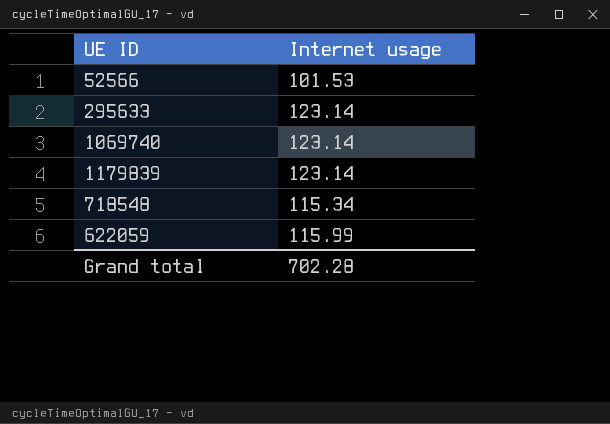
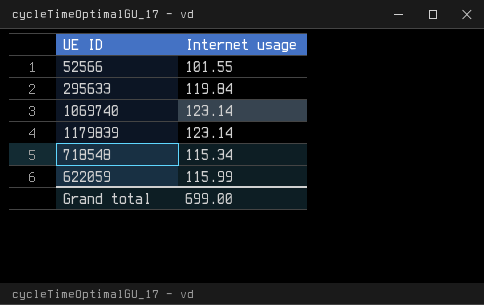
52566 | Internet usage: 101.53 -> 101.55
295633 | Internet usage: 123.14 -> 119.84
Grand total | Internet usage: 702.28 -> 699.00

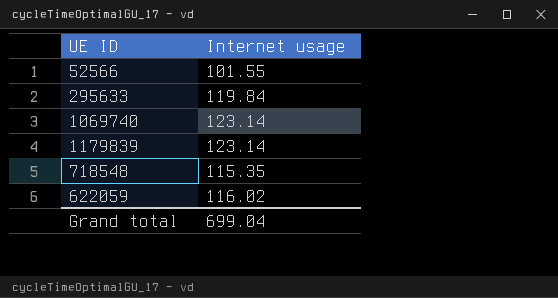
718548 | Internet usage: 115.34 -> 115.35
622059 | Internet usage: 115.99 -> 116.02
Grand total | Internet usage: 699.00 -> 699.04

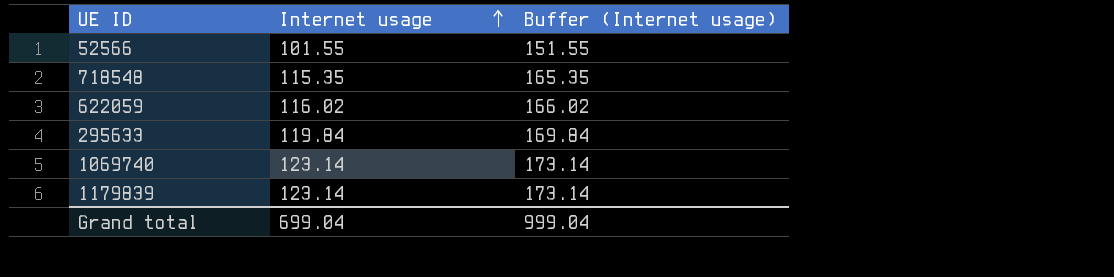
row order: none -> Internet usage ascending
column Buffer (Internet usage) | formula: none -> [Internet usage] + 50

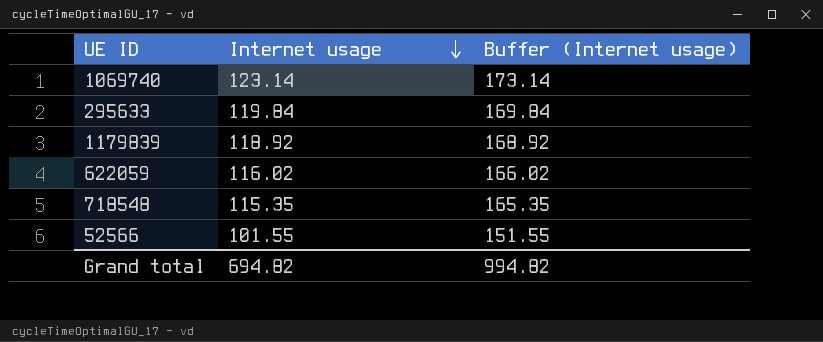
row order: Internet usage ascending -> Internet usage descending
1179839 | Internet usage: 123.14 -> 118.92
1179839 | Buffer (Internet usage): 173.14 -> 168.92
Grand total | Internet usage: 699.04 -> 694.82
Grand total | Buffer (Internet usage): 999.04 -> 994.82

